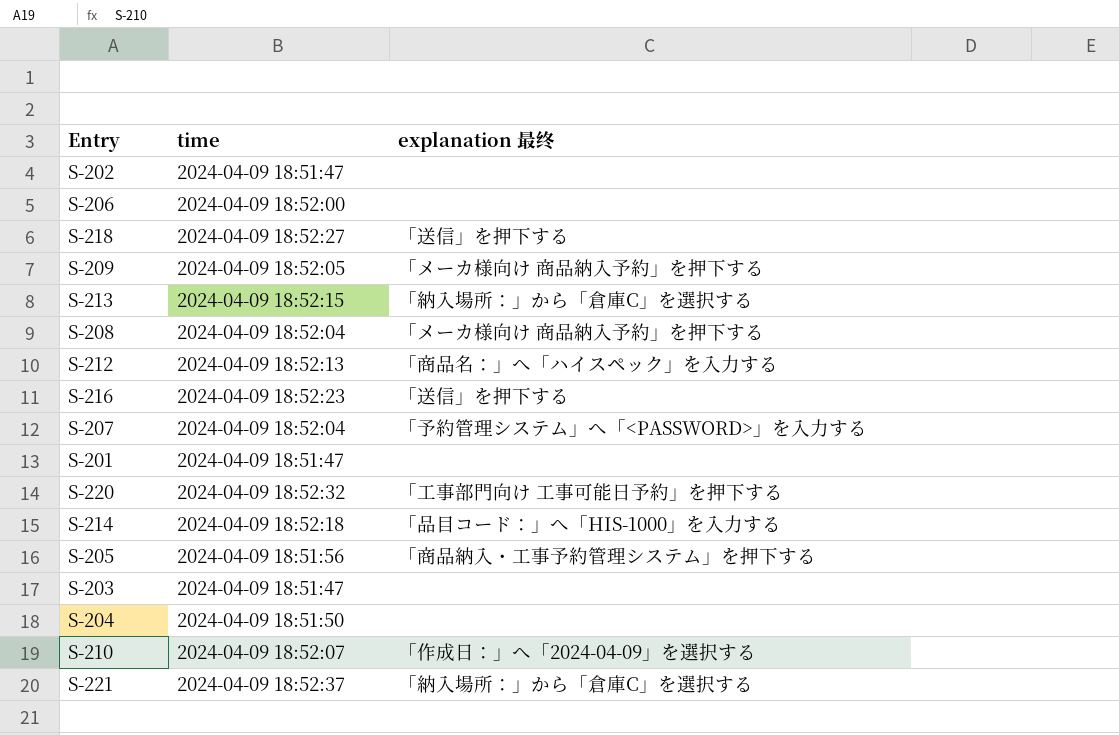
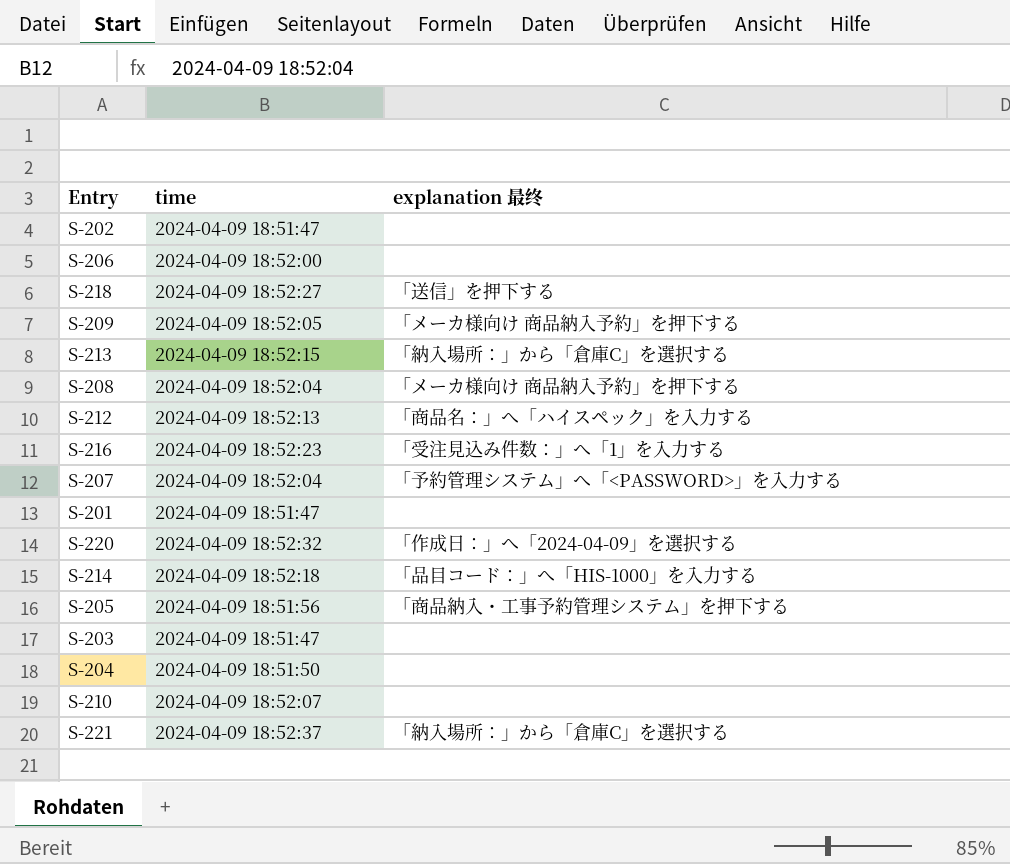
S-216 | explanation 最终: 「送信」を押下する -> 「受注見込み件数：」へ「1」を入力する
S-220 | explanation 最终: 「工事部門向け 工事可能日予約」を押下する -> 「作成日：」へ「2024-04-09」を選択する
S-210 | explanation 最终: 「作成日：」へ「2024-04-09」を選択する -> none

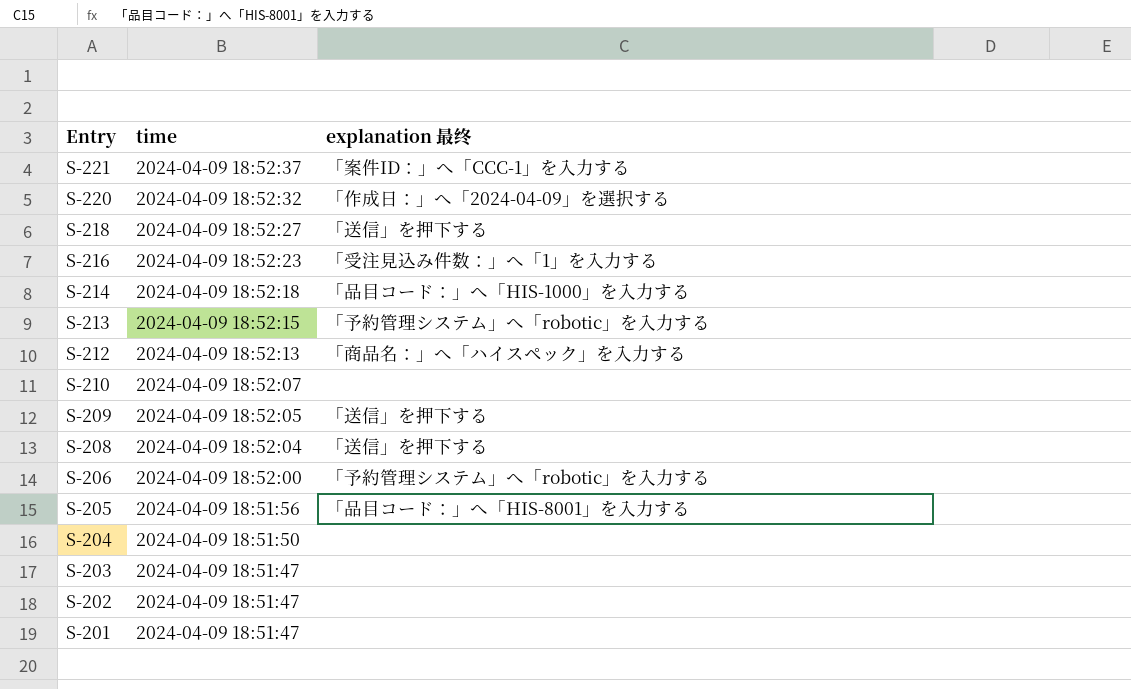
row order: none -> Entry descending
row S-207: 2024-04-09 18:52:04 | 「予約管理システム」へ「<PASSWORD>」を入力する -> none
S-221 | explanation 最终: 「納入場所：」から「倉庫C」を選択する -> 「案件ID：」へ「CCC-1」を入力する
S-213 | explanation 最终: 「納入場所：」から「倉庫C」を選択する -> 「予約管理システム」へ「robotic」を入力する
S-209 | explanation 最终: 「メーカ様向け 商品納入予約」を押下する -> 「送信」を押下する
S-208 | explanation 最终: 「メーカ様向け 商品納入予約」を押下する -> 「送信」を押下する
S-206 | explanation 最终: none -> 「予約管理システム」へ「robotic」を入力する
S-205 | explanation 最终: 「商品納入・工事予約管理システム」を押下する -> 「品目コード：」へ「HIS-8001」を入力する

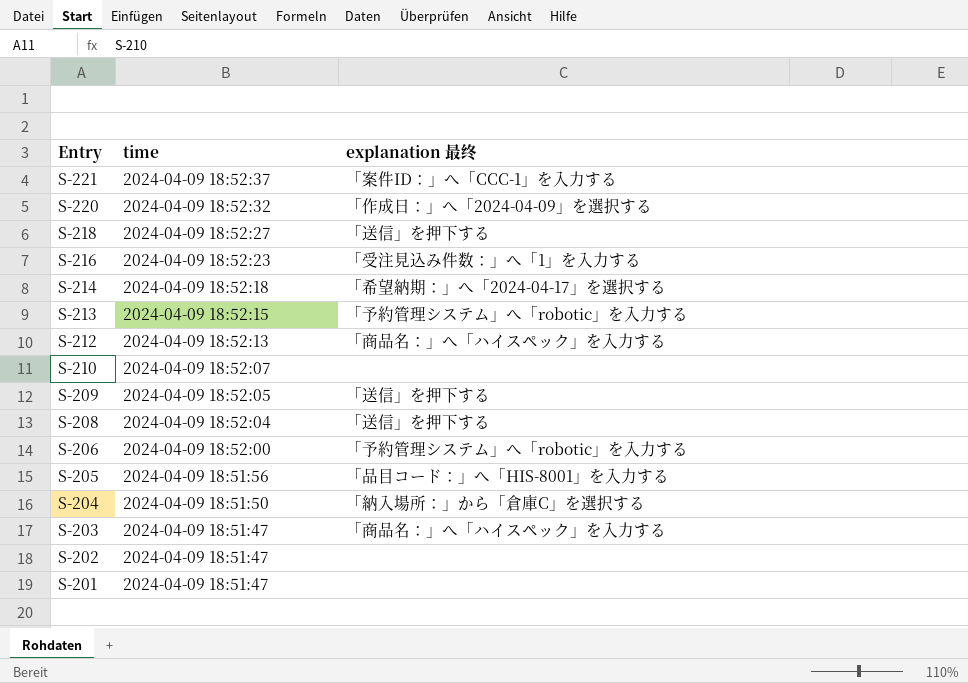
S-214 | explanation 最终: 「品目コード：」へ「HIS-1000」を入力する -> 「希望納期：」へ「2024-04-17」を選択する
S-204 | explanation 最终: none -> 「納入場所：」から「倉庫C」を選択する
S-203 | explanation 最终: none -> 「商品名：」へ「ハイスペック」を入力する

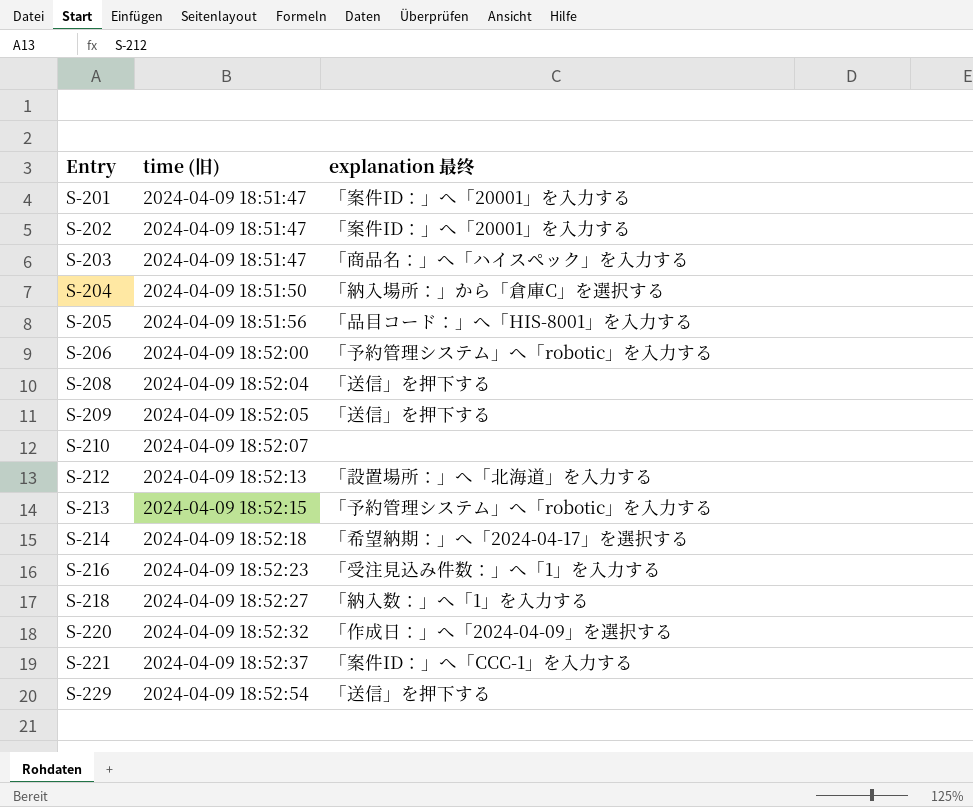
row order: Entry descending -> Entry ascending
column name: time -> time (旧)
S-201 | explanation 最终: none -> 「案件ID：」へ「20001」を入力する
S-202 | explanation 最终: none -> 「案件ID：」へ「20001」を入力する
S-212 | explanation 最终: 「商品名：」へ「ハイスペック」を入力する -> 「設置場所：」へ「北海道」を入力する
S-218 | explanation 最终: 「送信」を押下する -> 「納入数：」へ「1」を入力する
row S-229: none -> 2024-04-09 18:52:54 | 「送信」を押下する

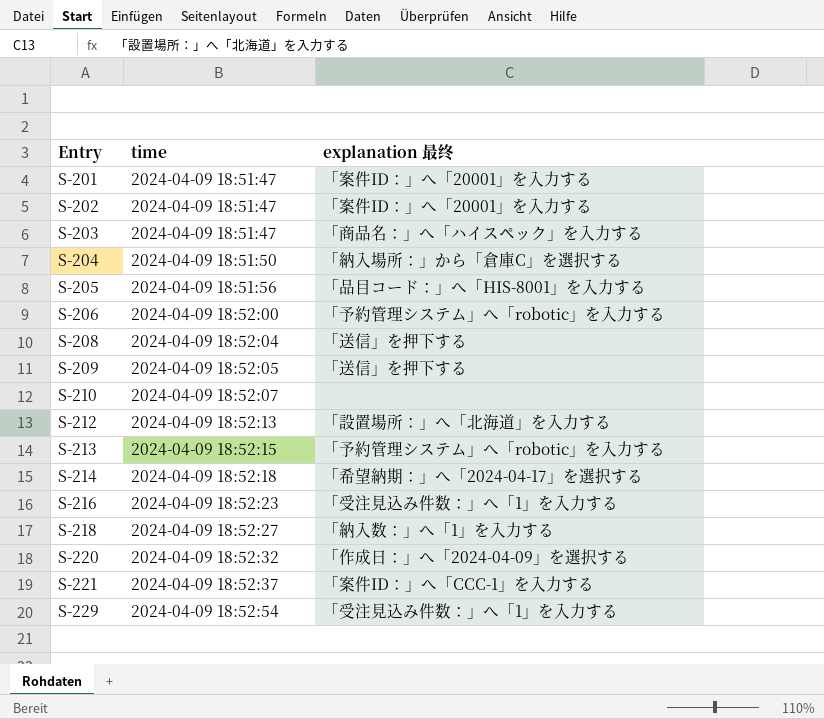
column name: time (旧) -> time
S-229 | explanation 最终: 「送信」を押下する -> 「受注見込み件数：」へ「1」を入力する

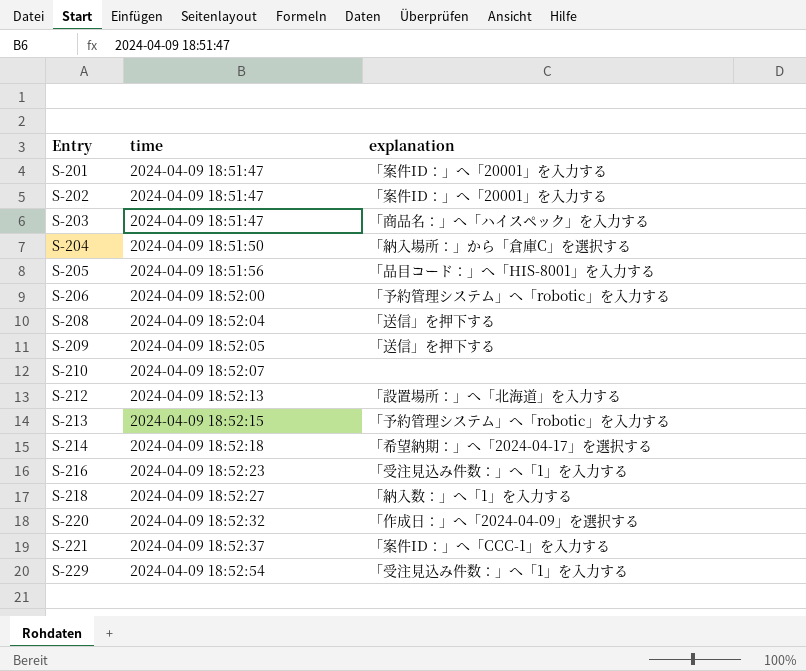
column name: explanation 最终 -> explanation

